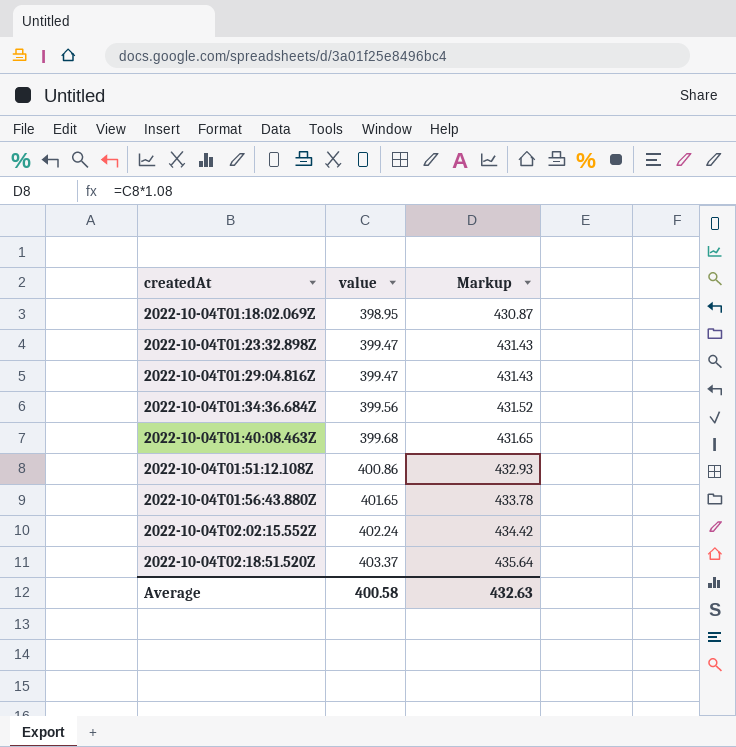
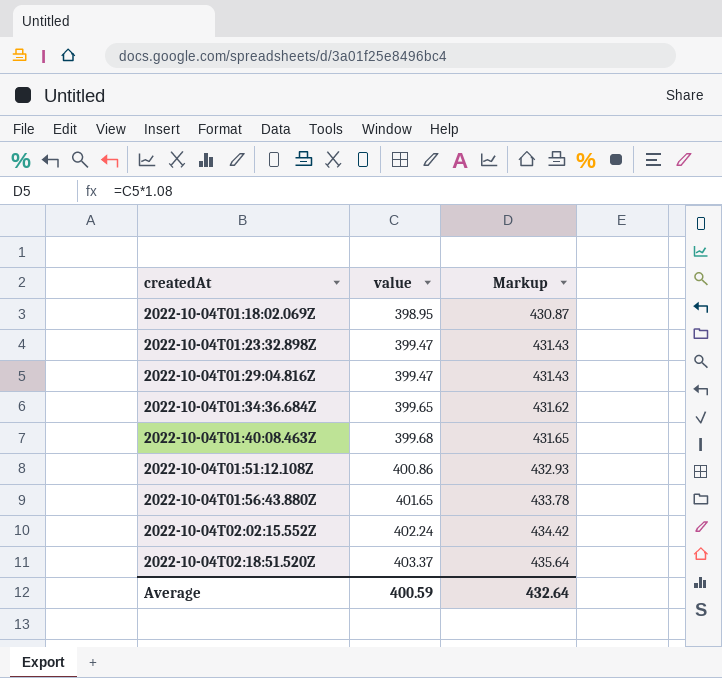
2022-10-04T01:34:36.684Z | value: 399.56 -> 399.65
2022-10-04T01:34:36.684Z | Markup: 431.52 -> 431.62
Average | value: 400.58 -> 400.59
Average | Markup: 432.63 -> 432.64

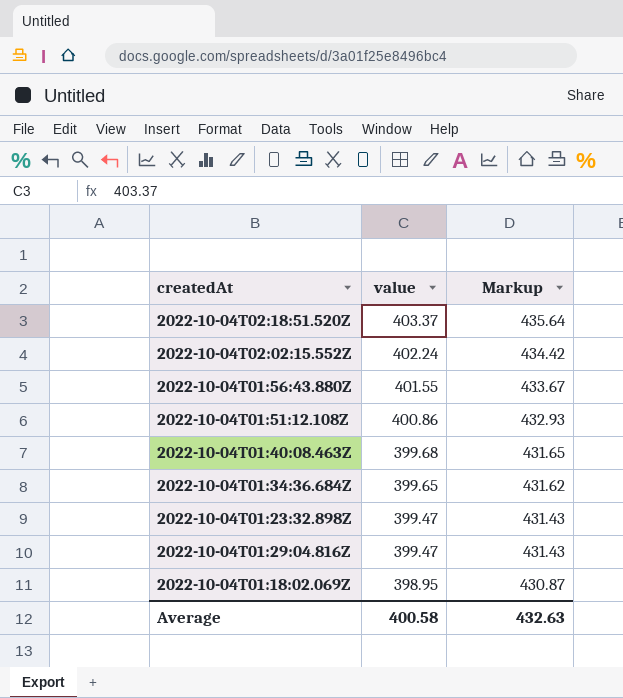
row order: createdAt ascending -> value descending
2022-10-04T01:56:43.880Z | value: 401.65 -> 401.55
2022-10-04T01:56:43.880Z | Markup: 433.78 -> 433.67
Average | value: 400.59 -> 400.58
Average | Markup: 432.64 -> 432.63

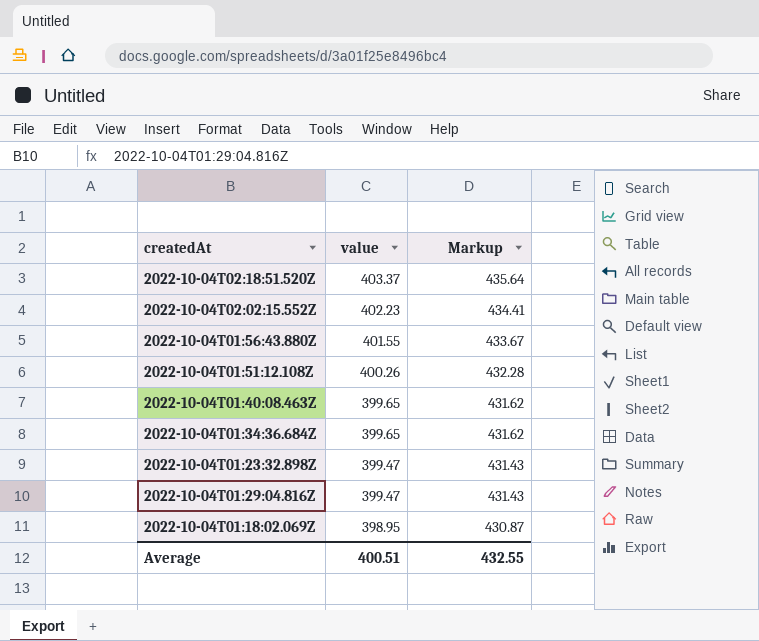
2022-10-04T02:02:15.552Z | value: 402.24 -> 402.23
2022-10-04T02:02:15.552Z | Markup: 434.42 -> 434.41
2022-10-04T01:51:12.108Z | value: 400.86 -> 400.26
2022-10-04T01:51:12.108Z | Markup: 432.93 -> 432.28
2022-10-04T01:40:08.463Z | value: 399.68 -> 399.65
2022-10-04T01:40:08.463Z | Markup: 431.65 -> 431.62
Average | value: 400.58 -> 400.51
Average | Markup: 432.63 -> 432.55

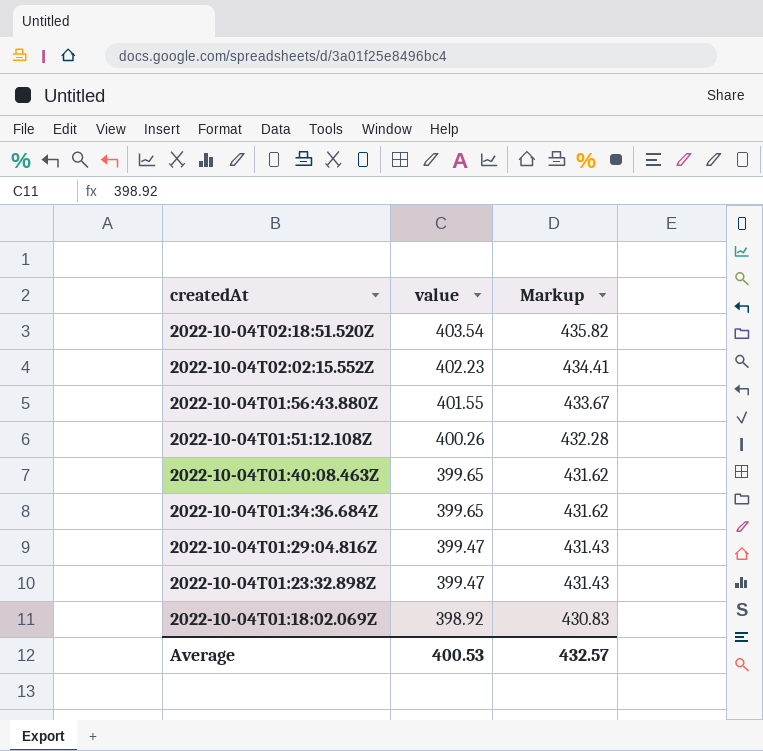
row order: value descending -> createdAt descending
2022-10-04T02:18:51.520Z | value: 403.37 -> 403.54
2022-10-04T02:18:51.520Z | Markup: 435.64 -> 435.82
2022-10-04T01:18:02.069Z | value: 398.95 -> 398.92
2022-10-04T01:18:02.069Z | Markup: 430.87 -> 430.83
Average | value: 400.51 -> 400.53
Average | Markup: 432.55 -> 432.57

